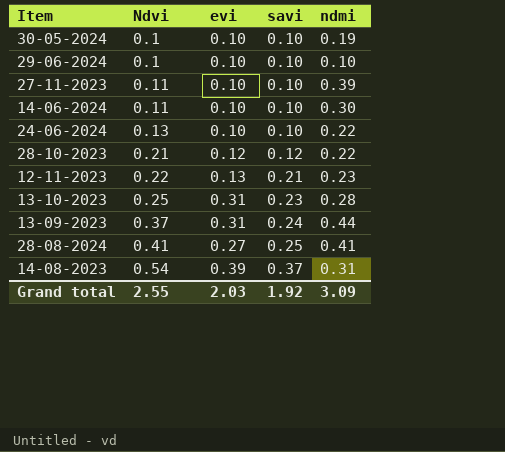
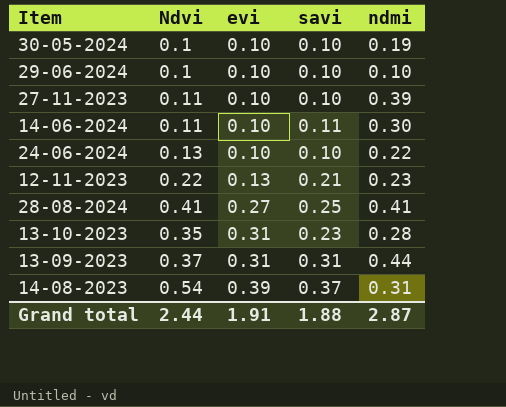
row order: Ndvi ascending -> evi ascending
row 28-10-2023: 0.21 | 0.12 | 0.12 | 0.22 -> none
14-06-2024 | savi: 0.10 -> 0.11
13-10-2023 | Ndvi: 0.25 -> 0.35
13-09-2023 | savi: 0.24 -> 0.31
Grand total | Ndvi: 2.55 -> 2.44
Grand total | evi: 2.03 -> 1.91
Grand total | savi: 1.92 -> 1.88
Grand total | ndmi: 3.09 -> 2.87

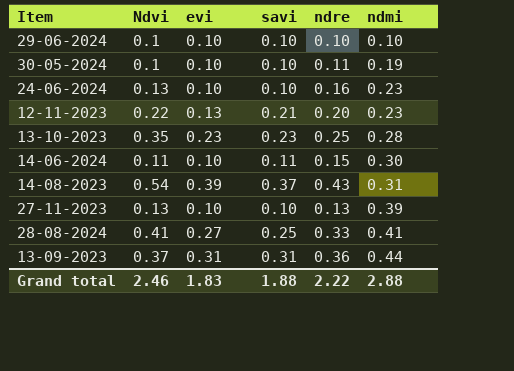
row order: evi ascending -> ndmi ascending
column ndre | position: none -> 5
24-06-2024 | ndmi: 0.22 -> 0.23
13-10-2023 | evi: 0.31 -> 0.23
27-11-2023 | Ndvi: 0.11 -> 0.13
Grand total | Ndvi: 2.44 -> 2.46
Grand total | evi: 1.91 -> 1.83
Grand total | ndmi: 2.87 -> 2.88

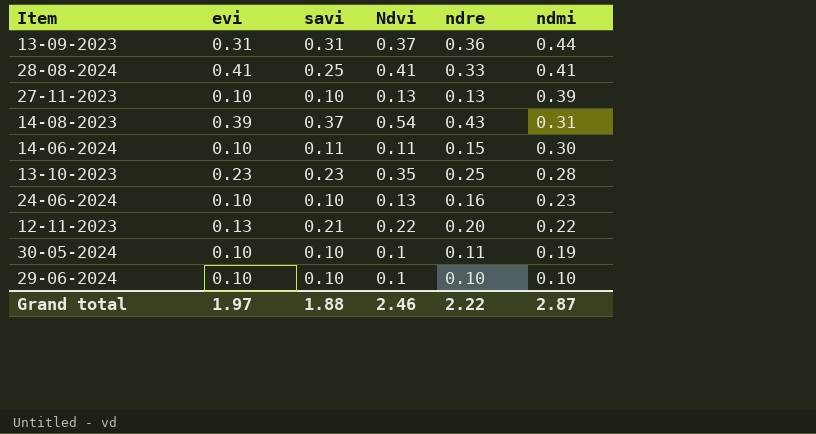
row order: ndmi ascending -> ndmi descending
column Ndvi | position: 2 -> 4
28-08-2024 | evi: 0.27 -> 0.41
12-11-2023 | ndmi: 0.23 -> 0.22
Grand total | evi: 1.83 -> 1.97
Grand total | ndmi: 2.88 -> 2.87

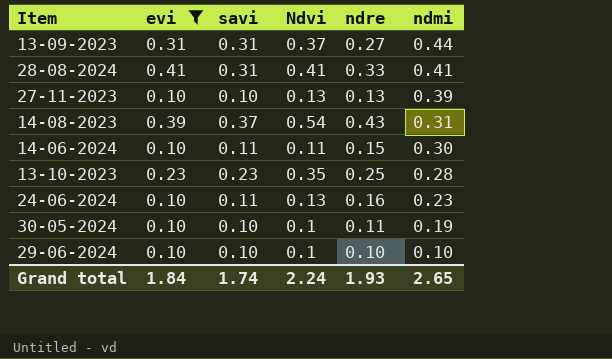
filter: none -> evi != 0.13
13-09-2023 | ndre: 0.36 -> 0.27
28-08-2024 | savi: 0.25 -> 0.31
24-06-2024 | savi: 0.10 -> 0.11
Grand total | evi: 1.97 -> 1.84
Grand total | savi: 1.88 -> 1.74
Grand total | Ndvi: 2.46 -> 2.24
Grand total | ndre: 2.22 -> 1.93
Grand total | ndmi: 2.87 -> 2.65

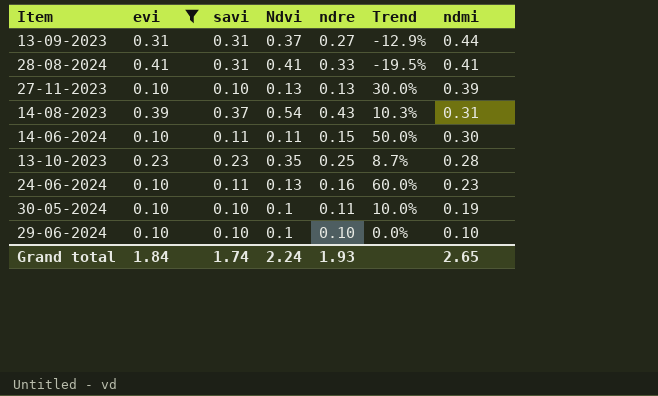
column Trend | formula: none -> ([ndre] - [evi]) / [evi]

